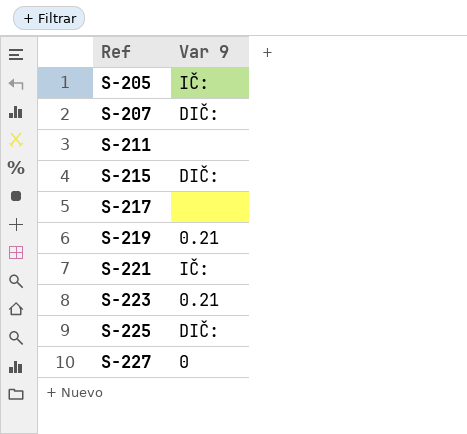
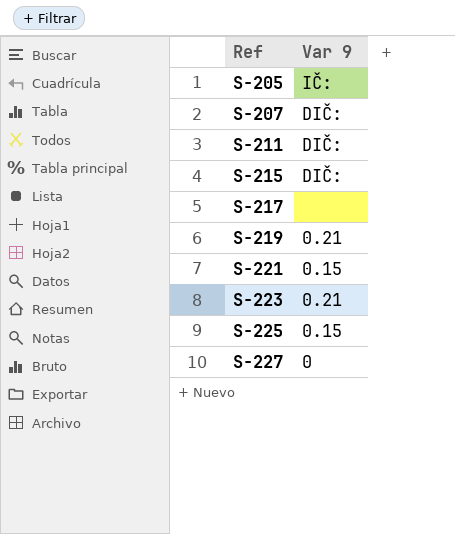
S-211 | Var 9: none -> DIČ:
S-221 | Var 9: IČ: -> 0.15
S-225 | Var 9: DIČ: -> 0.15

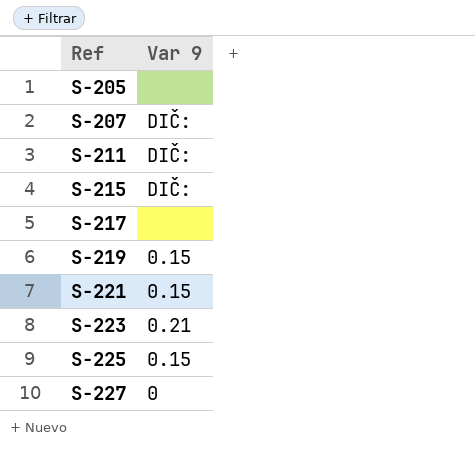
S-205 | Var 9: IČ: -> none
S-219 | Var 9: 0.21 -> 0.15

